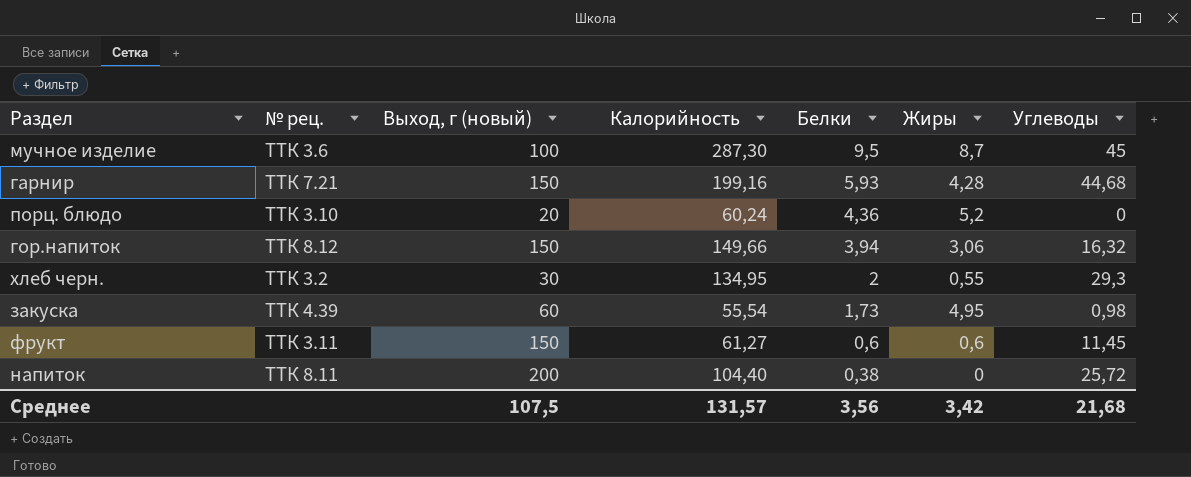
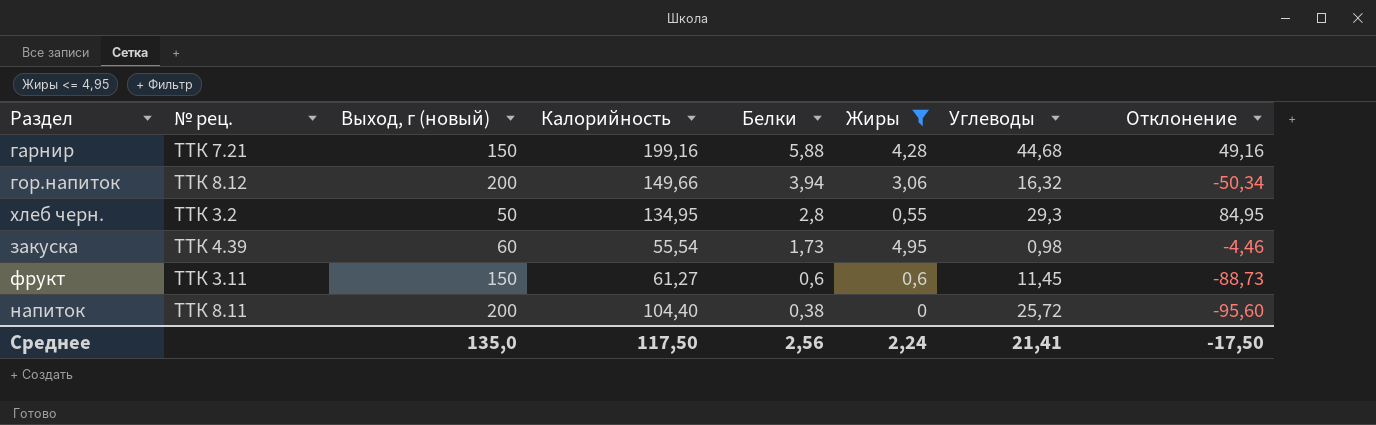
filter: none -> Жиры <= 4,95
column Отклонение | formula: none -> [Калорийность] - [Выход, г (новый)]
гарнир | Белки: 5,93 -> 5,88
гор.напиток | Выход, г (новый): 150 -> 200
хлеб черн. | Выход, г (новый): 30 -> 50
хлеб черн. | Белки: 2 -> 2,8
Среднее | Выход, г (новый): 107,5 -> 135,0
Среднее | Калорийность: 131,57 -> 117,50
Среднее | Белки: 3,56 -> 2,56
Среднее | Жиры: 3,42 -> 2,24
Среднее | Углеводы: 21,68 -> 21,41

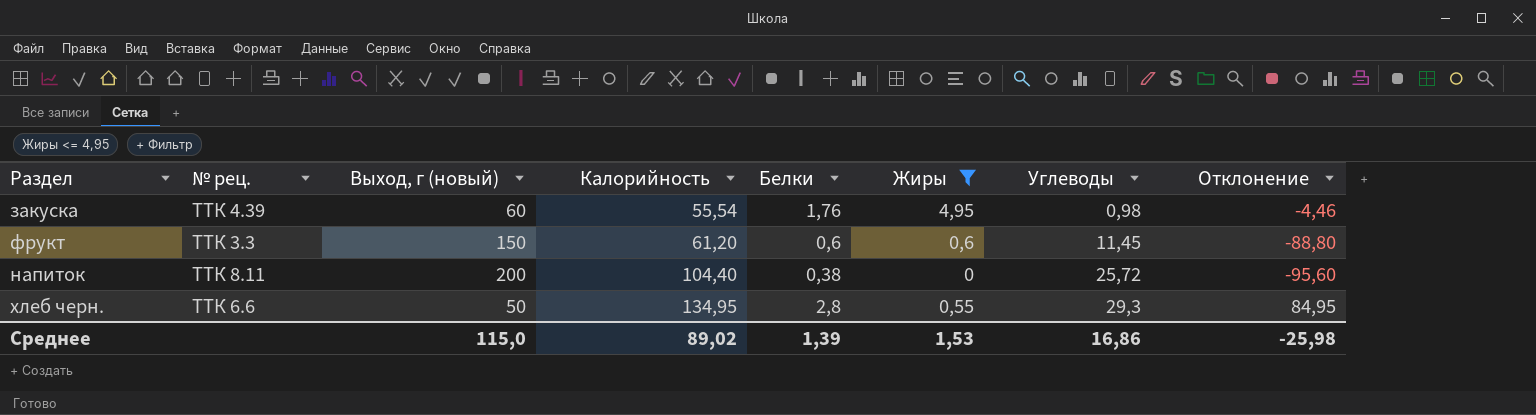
row order: Белки descending -> Калорийность ascending
row гарнир: ТТК 7.21 | 150 | 199,16 | 5,88 | 4,28 | 44,68 | 49,16 -> none
row гор.напиток: ТТК 8.12 | 200 | 149,66 | 3,94 | 3,06 | 16,32 | -50,34 -> none
закуска | Белки: 1,73 -> 1,76
фрукт | № рец.: ТТК 3.11 -> ТТК 3.3
фрукт | Калорийность: 61,27 -> 61,20
фрукт | Отклонение: -88,73 -> -88,80
хлеб черн. | № рец.: ТТК 3.2 -> ТТК 6.6
Среднее | Выход, г (новый): 135,0 -> 115,0
Среднее | Калорийность: 117,50 -> 89,02
Среднее | Белки: 2,56 -> 1,39
Среднее | Жиры: 2,24 -> 1,53
Среднее | Углеводы: 21,41 -> 16,86
Среднее | Отклонение: -17,50 -> -25,98

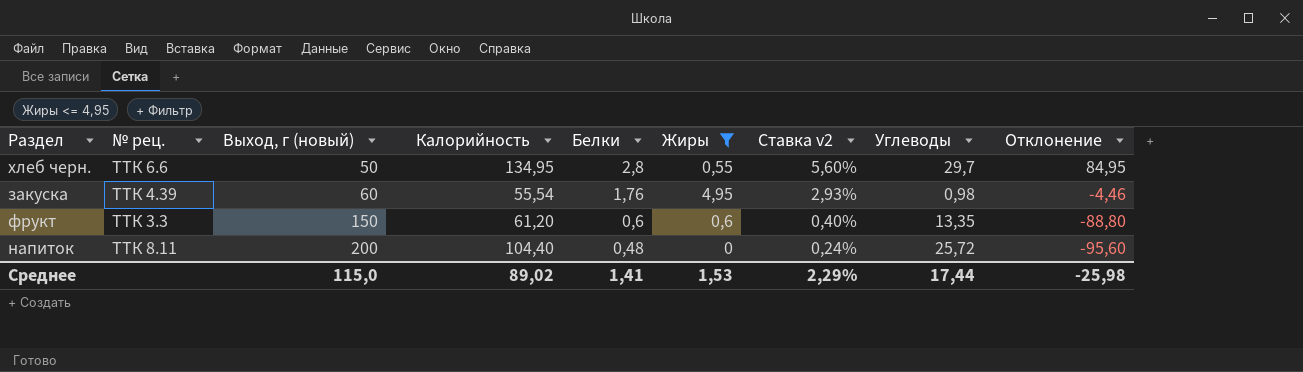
row order: Калорийность ascending -> Выход, г (новый) ascending
column Ставка v2 | formula: none -> [Белки] / [Выход, г (новый)]
хлеб черн. | Углеводы: 29,3 -> 29,7
фрукт | Углеводы: 11,45 -> 13,35
напиток | Белки: 0,38 -> 0,48
Среднее | Белки: 1,39 -> 1,41
Среднее | Углеводы: 16,86 -> 17,44

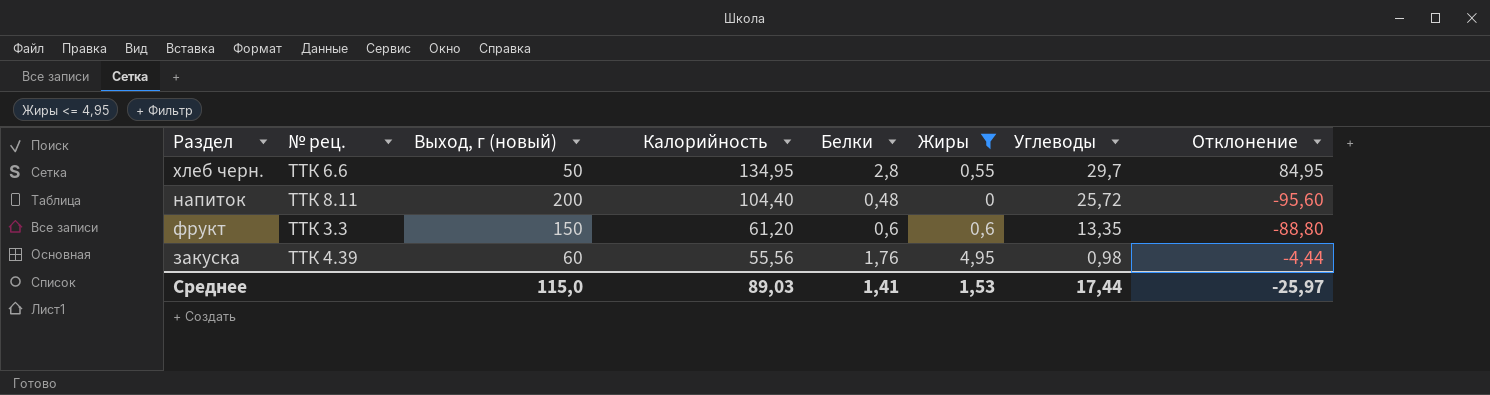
row order: Выход, г (новый) ascending -> Калорийность descending
column Ставка v2 | formula: [Белки] / [Выход, г (новый)] -> none
закуска | Калорийность: 55,54 -> 55,56
закуска | Отклонение: -4,46 -> -4,44
Среднее | Калорийность: 89,02 -> 89,03
Среднее | Отклонение: -25,98 -> -25,97

